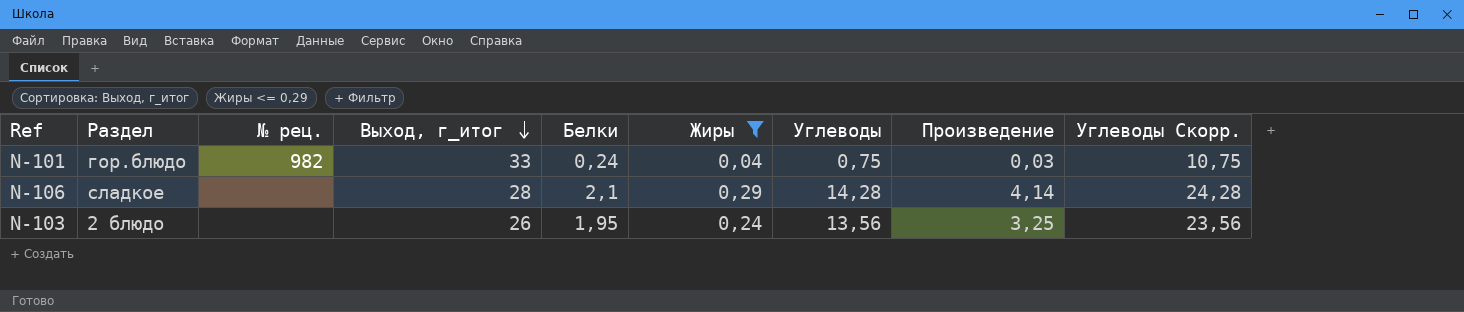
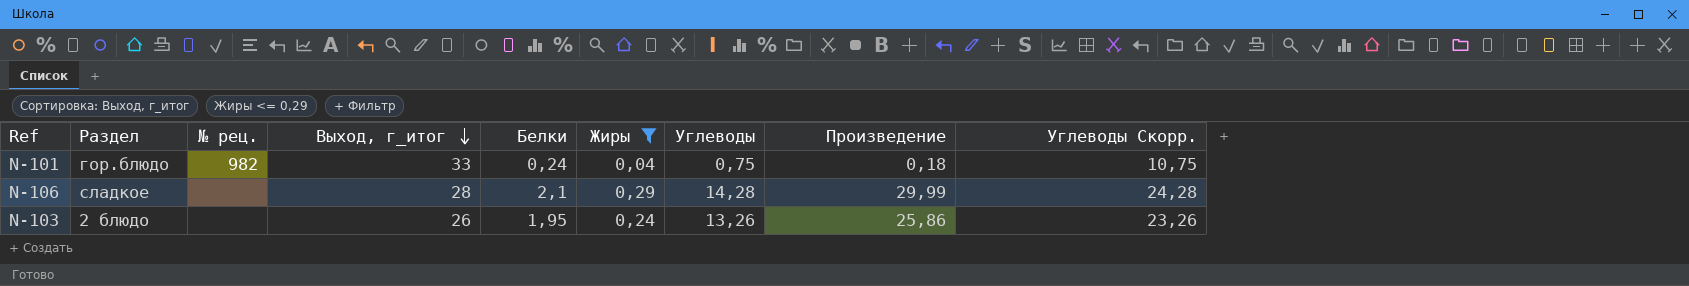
column Произведение | formula: [Жиры] * [Углеводы] -> [Белки] * [Углеводы]
N-103 | Углеводы: 13,56 -> 13,26
N-103 | Углеводы Скорр.: 23,56 -> 23,26

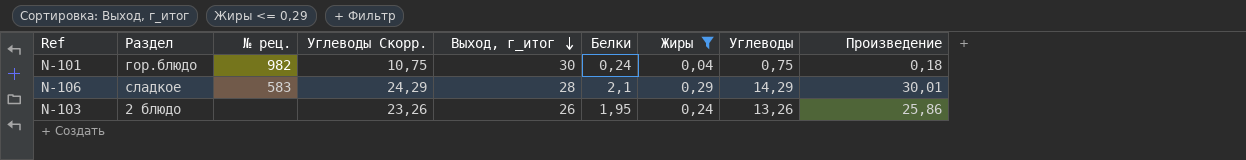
column Углеводы Скорр. | position: 9 -> 4
N-101 | Выход, г_итог: 33 -> 30
N-106 | № рец.: none -> 583
N-106 | Углеводы Скорр.: 24,28 -> 24,29
N-106 | Углеводы: 14,28 -> 14,29
N-106 | Произведение: 29,99 -> 30,01

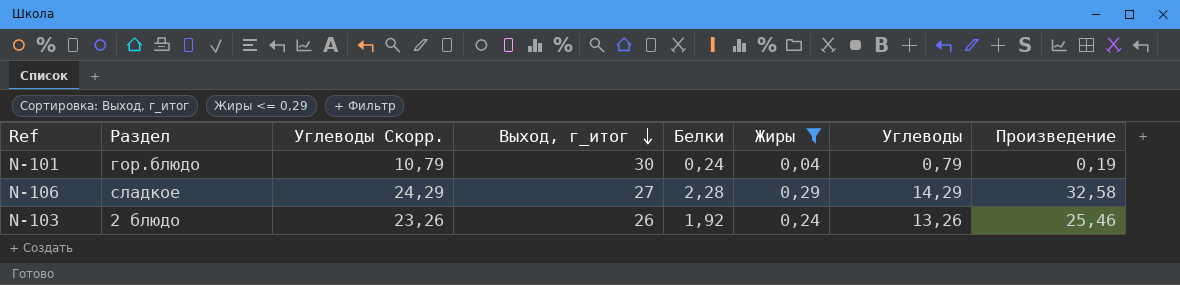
column № рец. | position: 3 -> none
N-101 | Углеводы Скорр.: 10,75 -> 10,79
N-101 | Углеводы: 0,75 -> 0,79
N-101 | Произведение: 0,18 -> 0,19
N-106 | Выход, г_итог: 28 -> 27
N-106 | Белки: 2,1 -> 2,28
N-106 | Произведение: 30,01 -> 32,58
N-103 | Белки: 1,95 -> 1,92
N-103 | Произведение: 25,86 -> 25,46

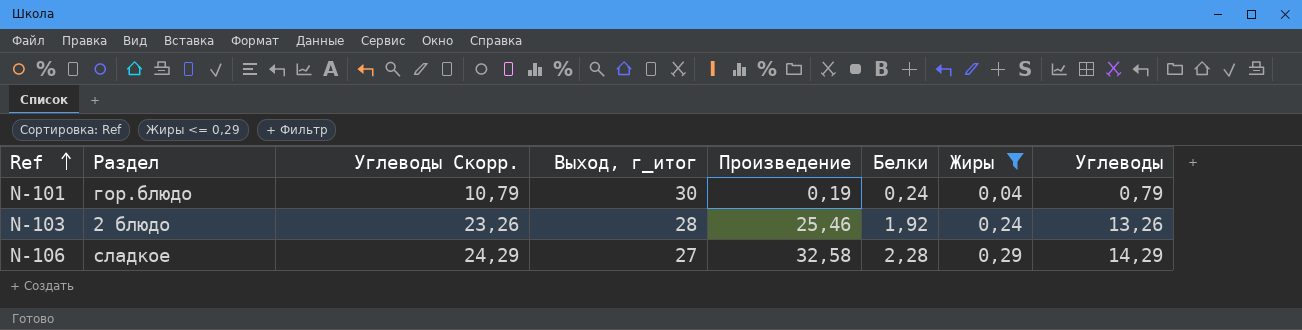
row order: Выход, г_итог descending -> Ref ascending
column Произведение | position: 8 -> 5
N-103 | Выход, г_итог: 26 -> 28

